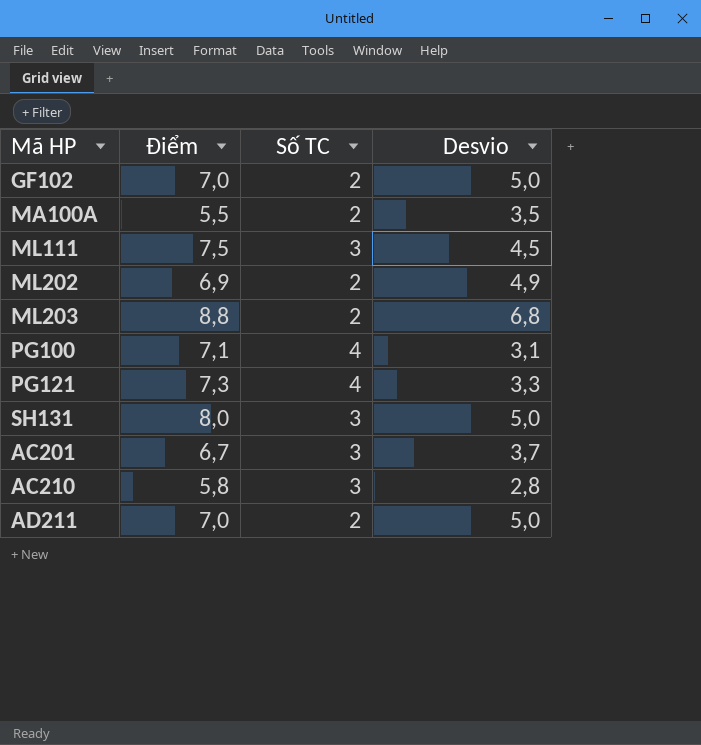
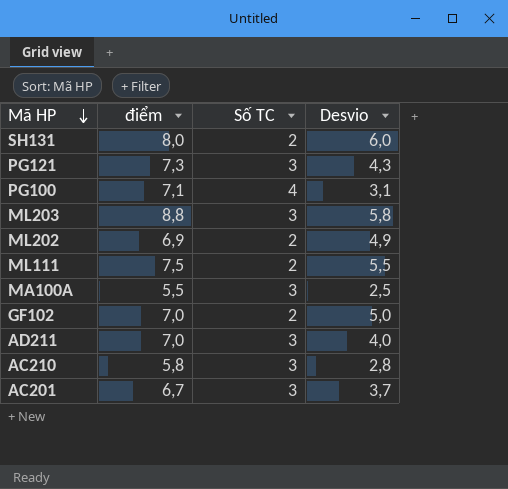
row order: none -> Mã HP descending
column name: Điểm -> điểm
SH131 | Số TC: 3 -> 2
SH131 | Desvio: 5,0 -> 6,0
PG121 | Số TC: 4 -> 3
PG121 | Desvio: 3,3 -> 4,3
ML203 | Số TC: 2 -> 3
ML203 | Desvio: 6,8 -> 5,8
ML111 | Số TC: 3 -> 2
ML111 | Desvio: 4,5 -> 5,5
MA100A | Số TC: 2 -> 3
MA100A | Desvio: 3,5 -> 2,5
AD211 | Số TC: 2 -> 3
AD211 | Desvio: 5,0 -> 4,0

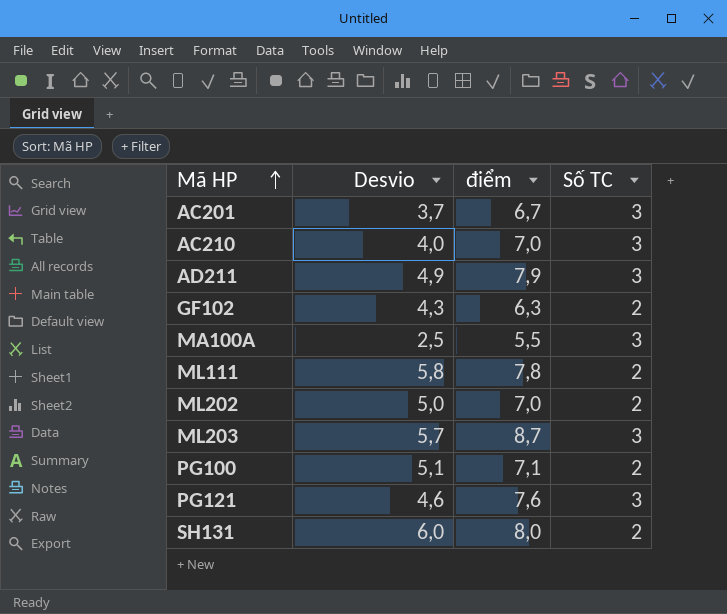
row order: Mã HP descending -> Mã HP ascending
column Desvio | position: 4 -> 2
AC210 | Desvio: 2,8 -> 4,0
AC210 | điểm: 5,8 -> 7,0
AD211 | Desvio: 4,0 -> 4,9
AD211 | điểm: 7,0 -> 7,9
GF102 | Desvio: 5,0 -> 4,3
GF102 | điểm: 7,0 -> 6,3
ML111 | Desvio: 5,5 -> 5,8
ML111 | điểm: 7,5 -> 7,8
ML202 | Desvio: 4,9 -> 5,0
ML202 | điểm: 6,9 -> 7,0
ML203 | Desvio: 5,8 -> 5,7
ML203 | điểm: 8,8 -> 8,7
PG100 | Desvio: 3,1 -> 5,1
PG100 | Số TC: 4 -> 2
PG121 | Desvio: 4,3 -> 4,6
PG121 | điểm: 7,3 -> 7,6

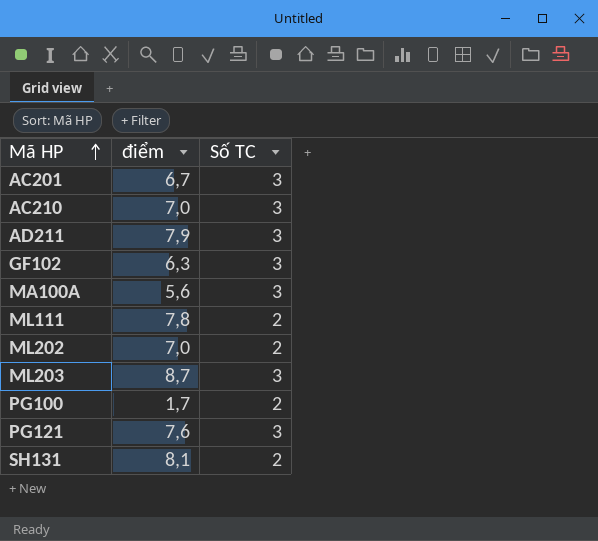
column Desvio | formula: [điểm] - [Số TC] -> none
GF102 | Số TC: 2 -> 3
MA100A | điểm: 5,5 -> 5,6
PG100 | điểm: 7,1 -> 1,7
SH131 | điểm: 8,0 -> 8,1

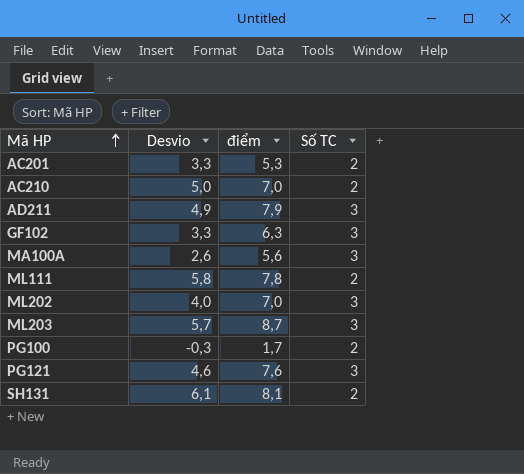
column Desvio | formula: none -> [điểm] - [Số TC]
AC201 | điểm: 6,7 -> 5,3
AC201 | Số TC: 3 -> 2
AC210 | Số TC: 3 -> 2
ML202 | Số TC: 2 -> 3

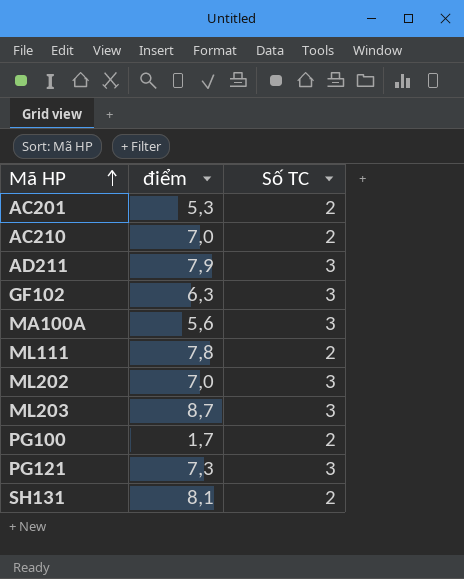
column Desvio | formula: [điểm] - [Số TC] -> none
PG121 | điểm: 7,6 -> 7,3

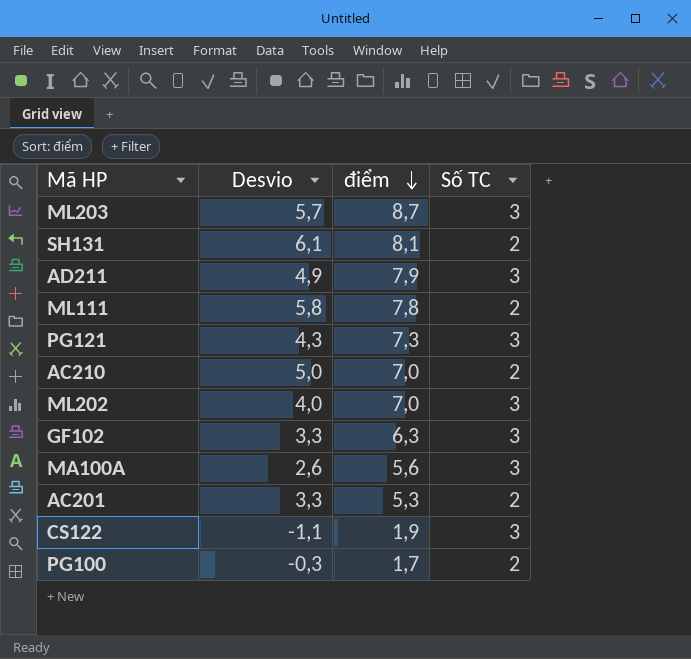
row order: Mã HP ascending -> điểm descending
column Desvio | formula: none -> [điểm] - [Số TC]
row CS122: none -> -1,1 | 1,9 | 3

